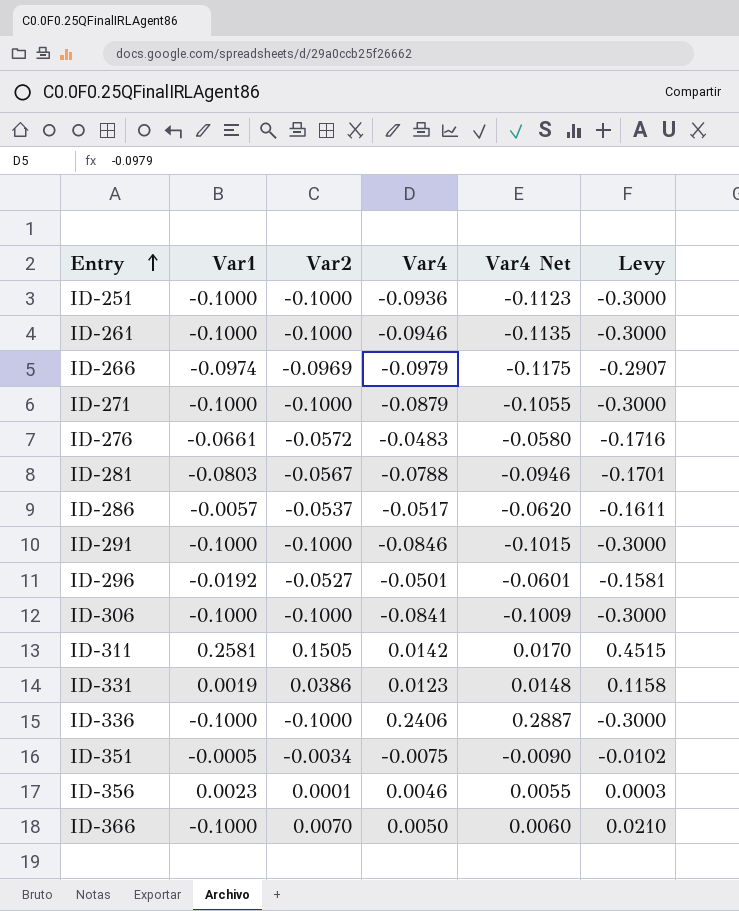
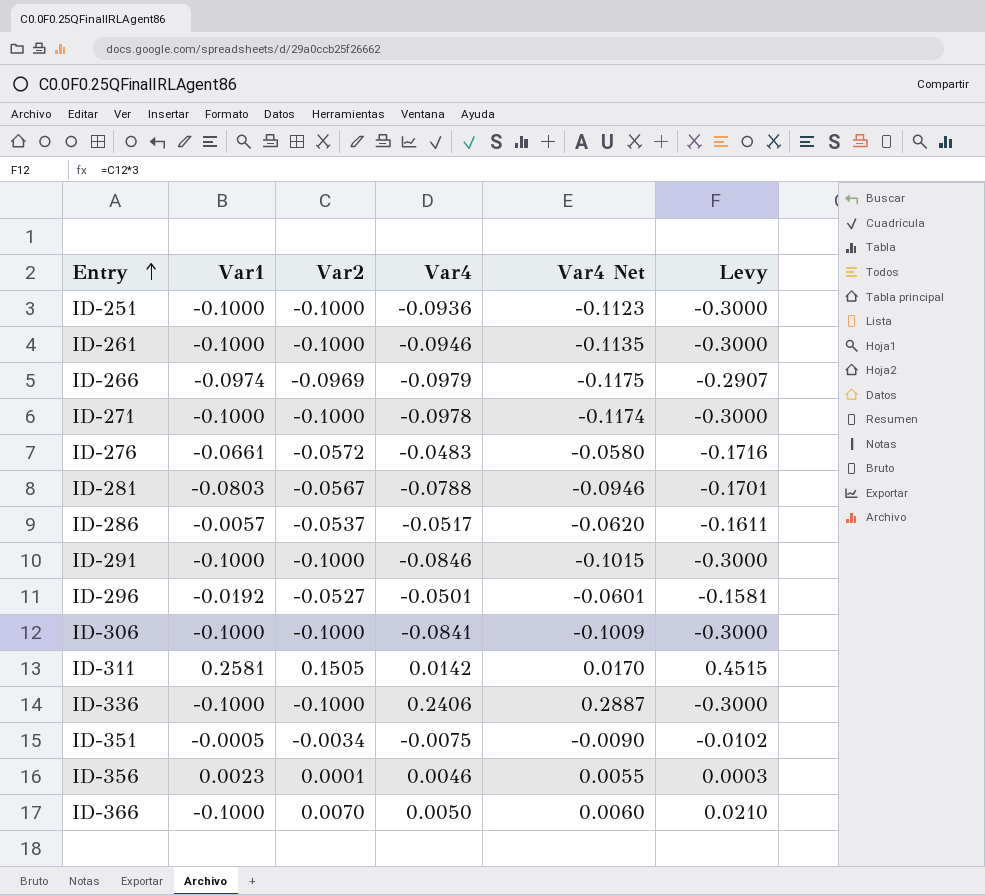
row ID-331: 0.0019 | 0.0386 | 0.0123 | 0.0148 | 0.1158 -> none
ID-271 | Var4: -0.0879 -> -0.0978
ID-271 | Var4 Net: -0.1055 -> -0.1174

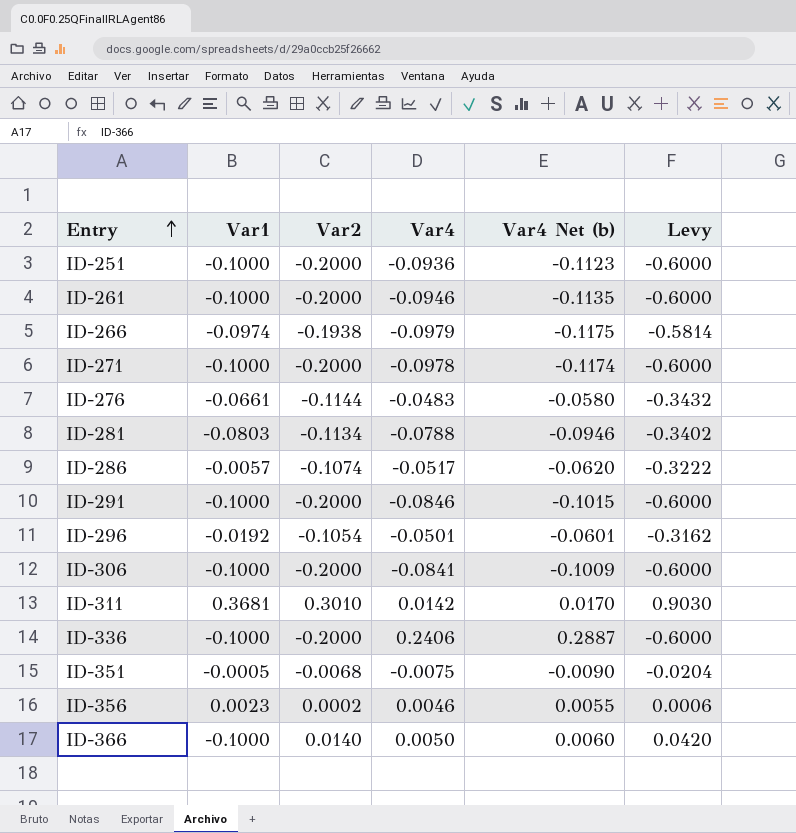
column name: Var4 Net -> Var4 Net (b)
ID-251 | Var2: -0.1000 -> -0.2000
ID-251 | Levy: -0.3000 -> -0.6000
ID-261 | Var2: -0.1000 -> -0.2000
ID-261 | Levy: -0.3000 -> -0.6000
ID-266 | Var2: -0.0969 -> -0.1938
ID-266 | Levy: -0.2907 -> -0.5814
ID-271 | Var2: -0.1000 -> -0.2000
ID-271 | Levy: -0.3000 -> -0.6000
ID-276 | Var2: -0.0572 -> -0.1144
ID-276 | Levy: -0.1716 -> -0.3432
ID-281 | Var2: -0.0567 -> -0.1134
ID-281 | Levy: -0.1701 -> -0.3402
ID-286 | Var2: -0.0537 -> -0.1074
ID-286 | Levy: -0.1611 -> -0.3222
ID-291 | Var2: -0.1000 -> -0.2000
ID-291 | Levy: -0.3000 -> -0.6000
ID-296 | Var2: -0.0527 -> -0.1054
ID-296 | Levy: -0.1581 -> -0.3162
ID-306 | Var2: -0.1000 -> -0.2000
ID-306 | Levy: -0.3000 -> -0.6000
ID-311 | Var1: 0.2581 -> 0.3681
ID-311 | Var2: 0.1505 -> 0.3010
ID-311 | Levy: 0.4515 -> 0.9030
ID-336 | Var2: -0.1000 -> -0.2000
ID-336 | Levy: -0.3000 -> -0.6000
ID-351 | Var2: -0.0034 -> -0.0068
ID-351 | Levy: -0.0102 -> -0.0204
ID-356 | Var2: 0.0001 -> 0.0002
ID-356 | Levy: 0.0003 -> 0.0006
ID-366 | Var2: 0.0070 -> 0.0140
ID-366 | Levy: 0.0210 -> 0.0420

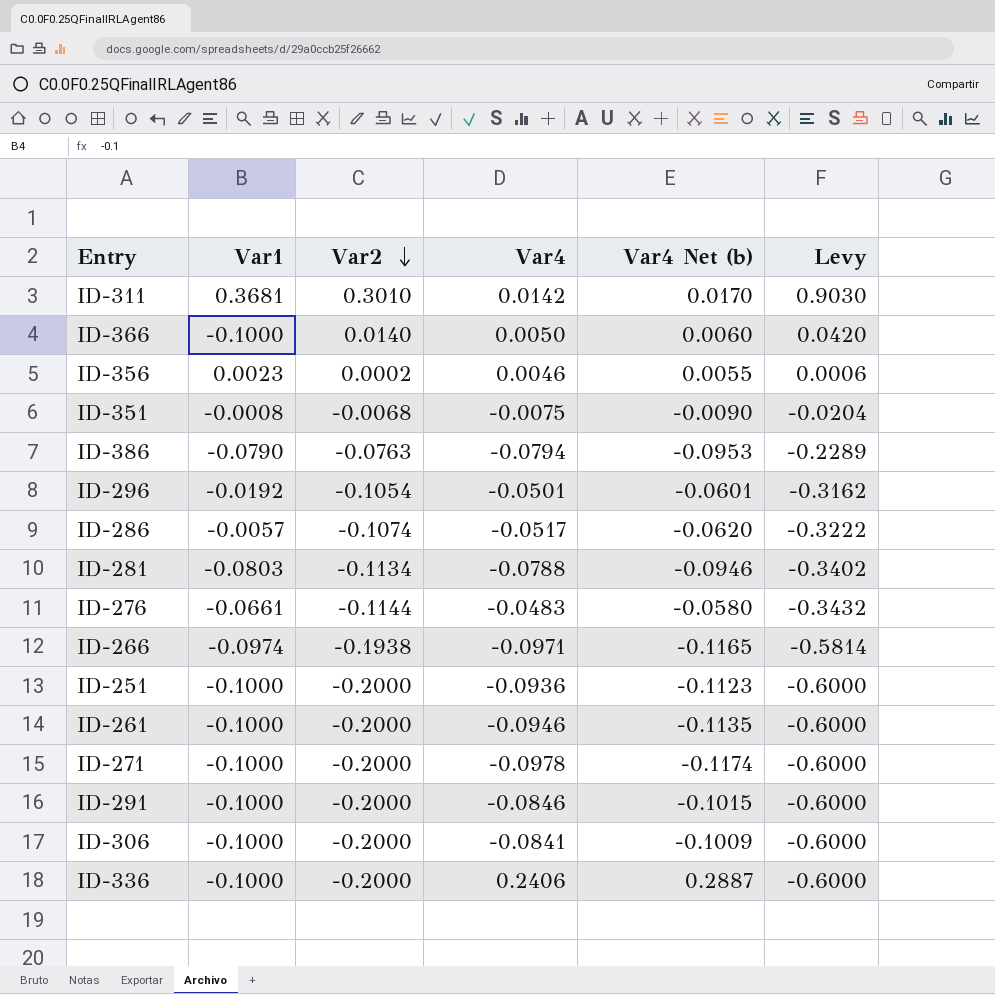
row order: Entry ascending -> Var2 descending
ID-351 | Var1: -0.0005 -> -0.0008
row ID-386: none -> -0.0790 | -0.0763 | -0.0794 | -0.0953 | -0.2289
ID-266 | Var4: -0.0979 -> -0.0971
ID-266 | Var4 Net (b): -0.1175 -> -0.1165

